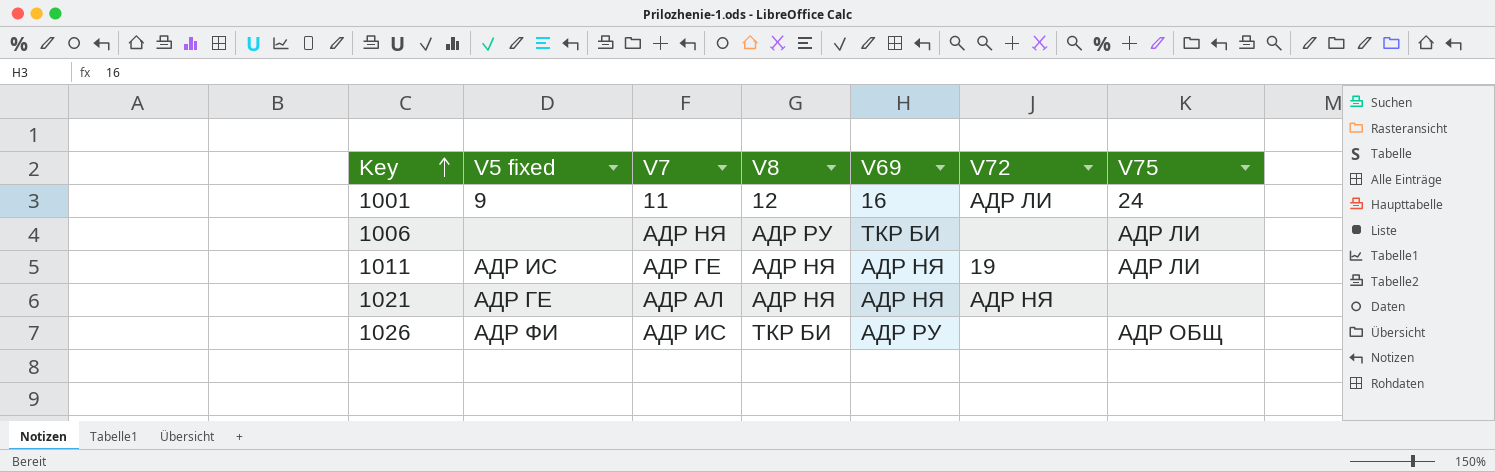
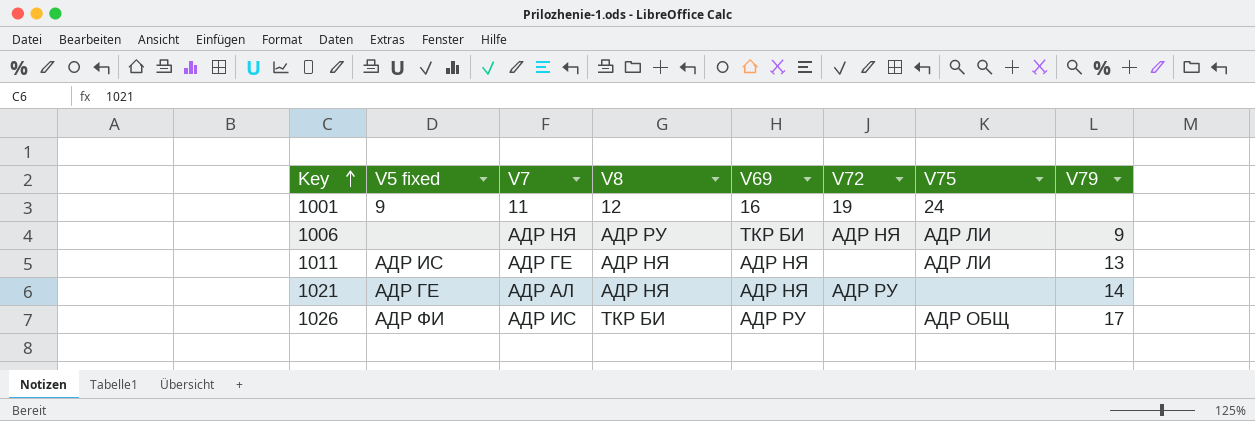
column V79 | position: none -> 8
1001 | V72: АДР ЛИ -> 19
1006 | V72: none -> АДР НЯ
1011 | V72: 19 -> none
1021 | V72: АДР НЯ -> АДР РУ

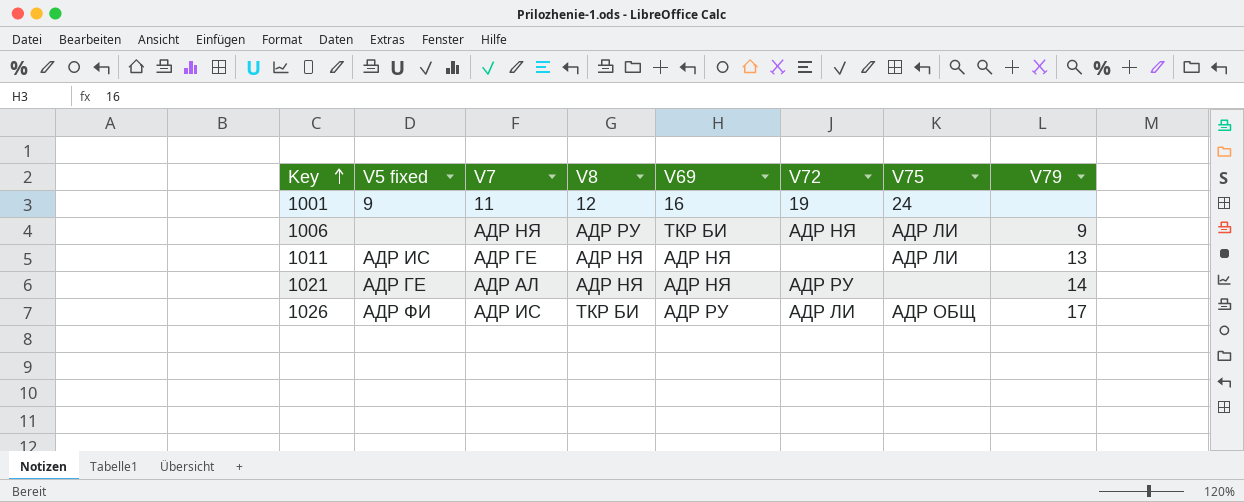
1026 | V72: none -> АДР ЛИ

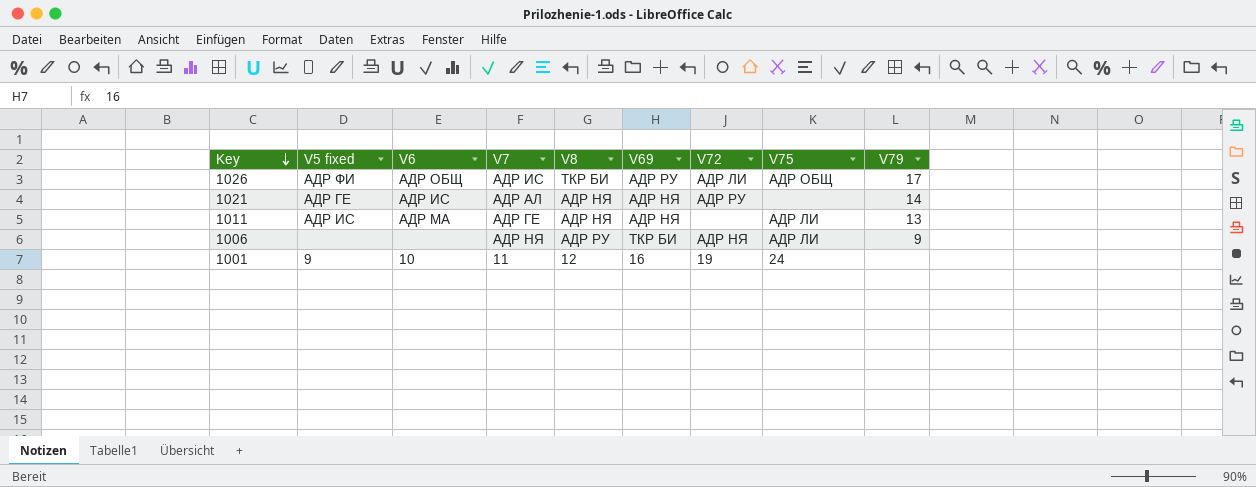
row order: Key ascending -> Key descending
column V6 | position: none -> 3

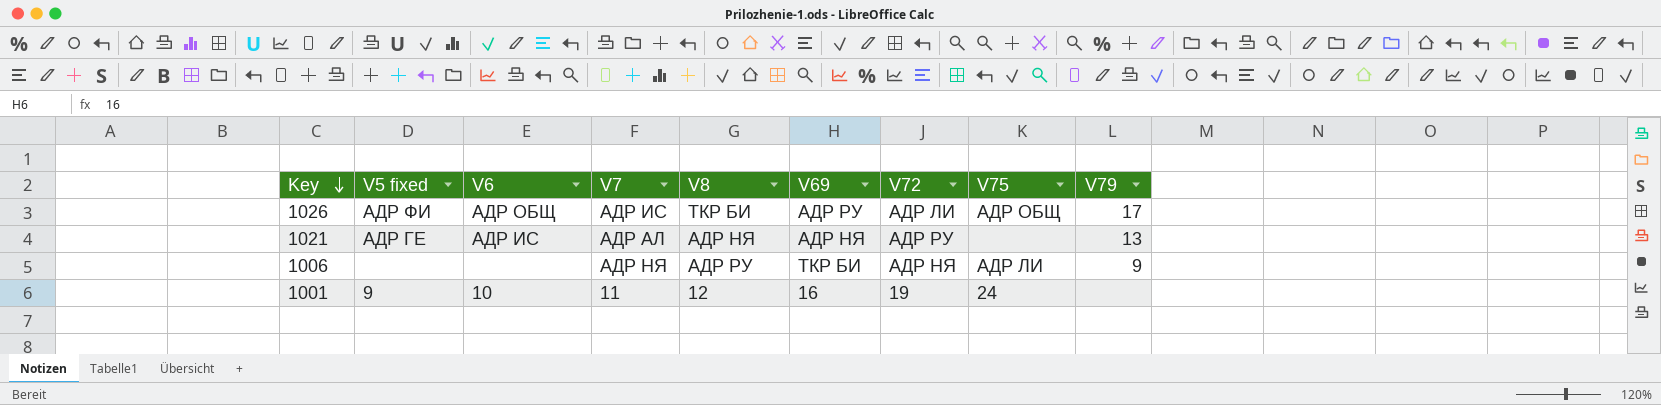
row 1011: АДР ИС | АДР МА | АДР ГЕ | АДР НЯ | АДР НЯ | none | АДР ЛИ | 13 -> none
1021 | V79: 14 -> 13

